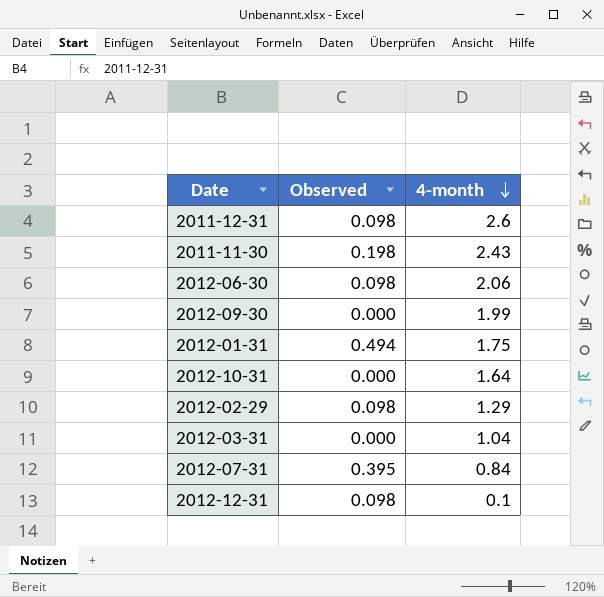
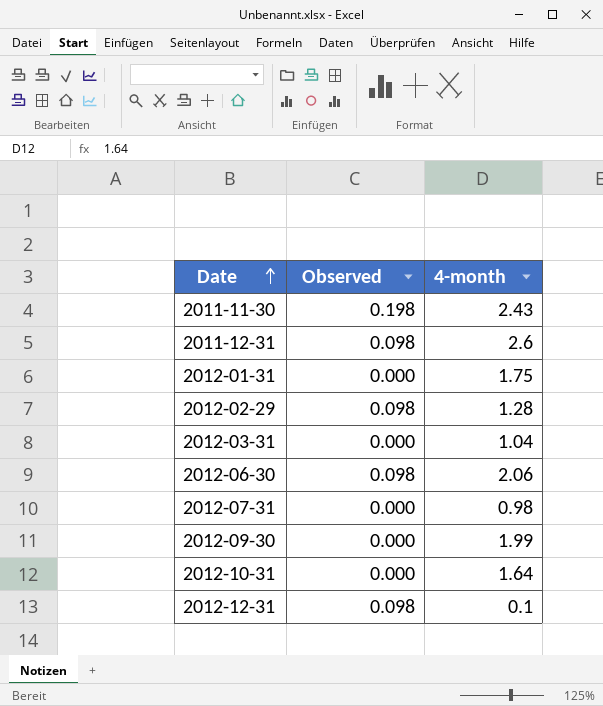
row order: 4-month descending -> Date ascending
2012-01-31 | Observed: 0.494 -> 0.000
2012-02-29 | 4-month: 1.29 -> 1.28
2012-07-31 | Observed: 0.395 -> 0.000
2012-07-31 | 4-month: 0.84 -> 0.98

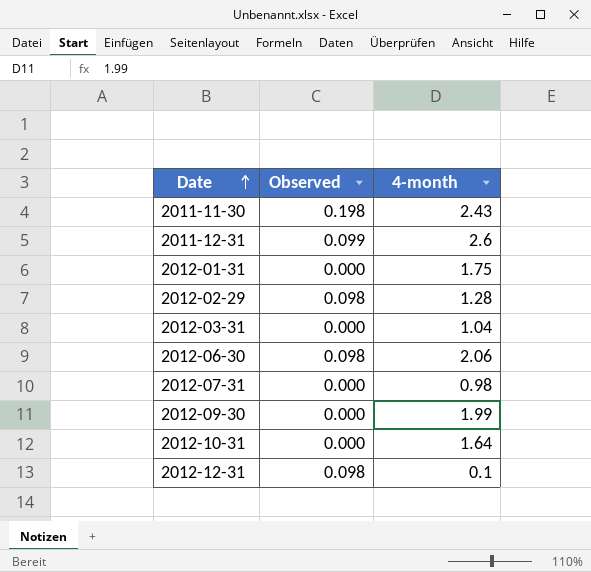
2011-12-31 | Observed: 0.098 -> 0.099

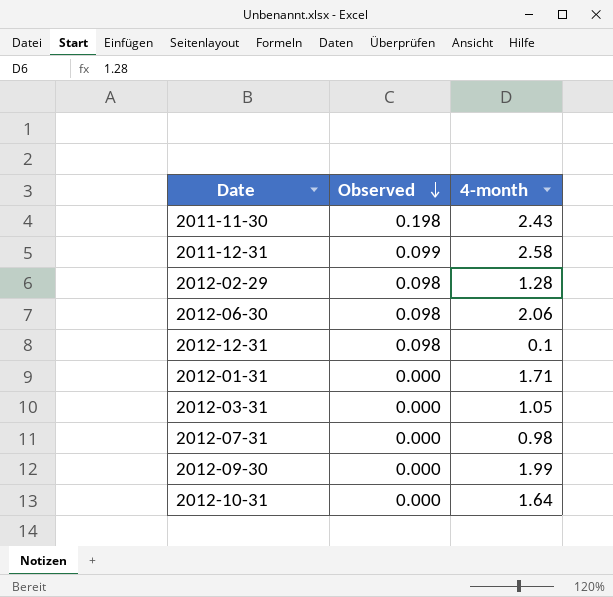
row order: Date ascending -> Observed descending
2011-12-31 | 4-month: 2.6 -> 2.58
2012-01-31 | 4-month: 1.75 -> 1.71
2012-03-31 | 4-month: 1.04 -> 1.05

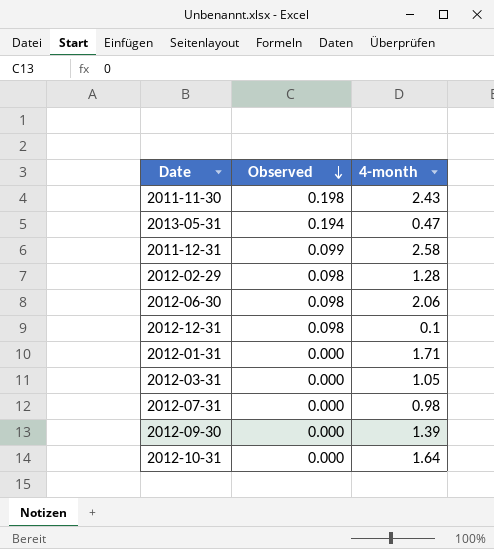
row 2013-05-31: none -> 0.194 | 0.47
2012-09-30 | 4-month: 1.99 -> 1.39

